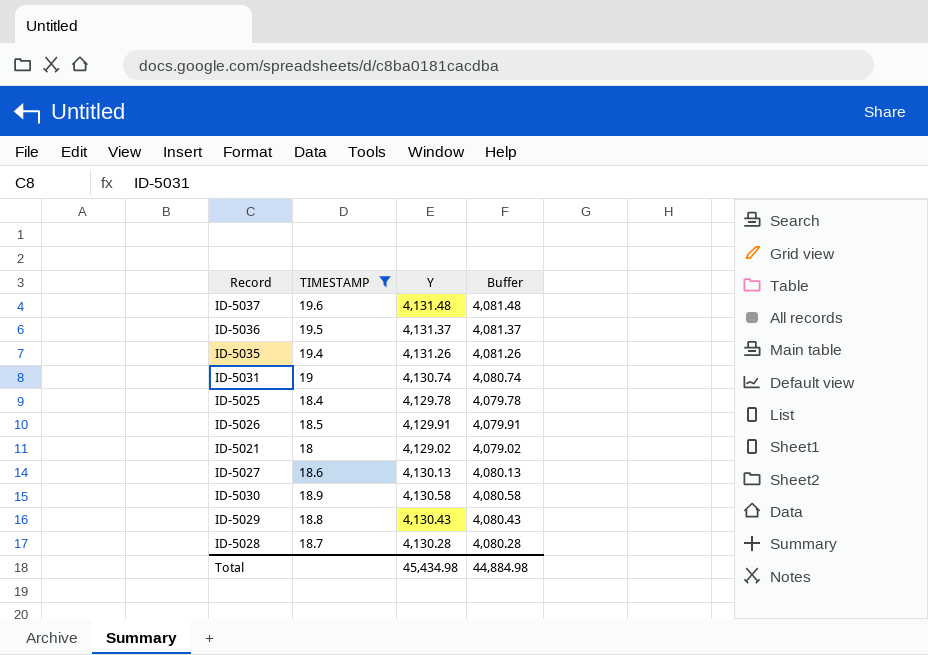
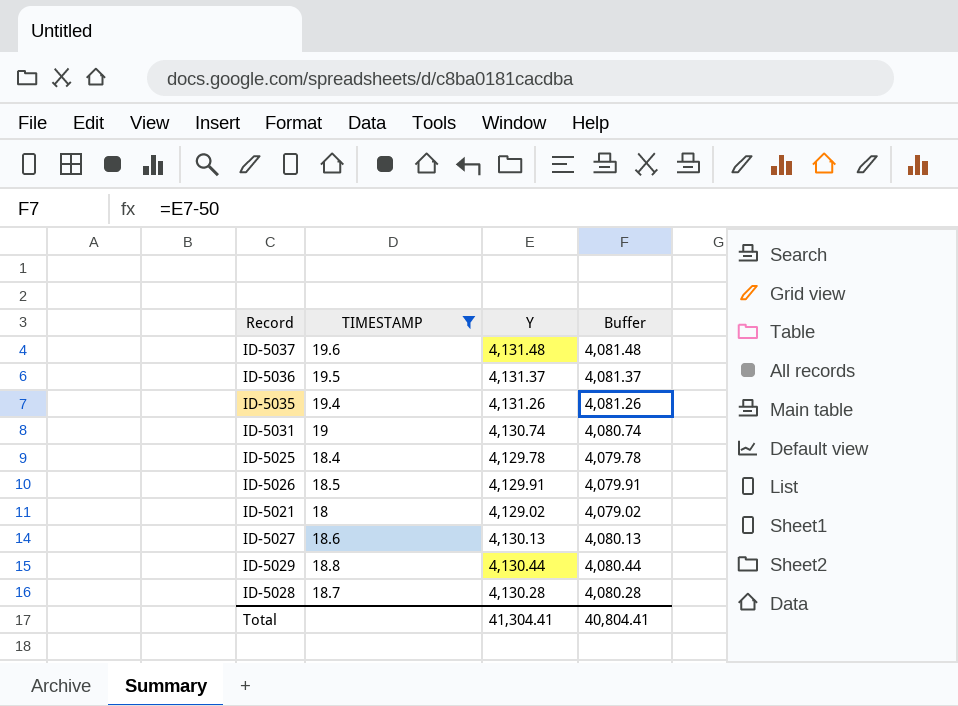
row ID-5030: 18.9 | 4,130.58 | 4,080.58 -> none
ID-5029 | Y: 4,130.43 -> 4,130.44
ID-5029 | Buffer: 4,080.43 -> 4,080.44
Total | Y: 45,434.98 -> 41,304.41
Total | Buffer: 44,884.98 -> 40,804.41

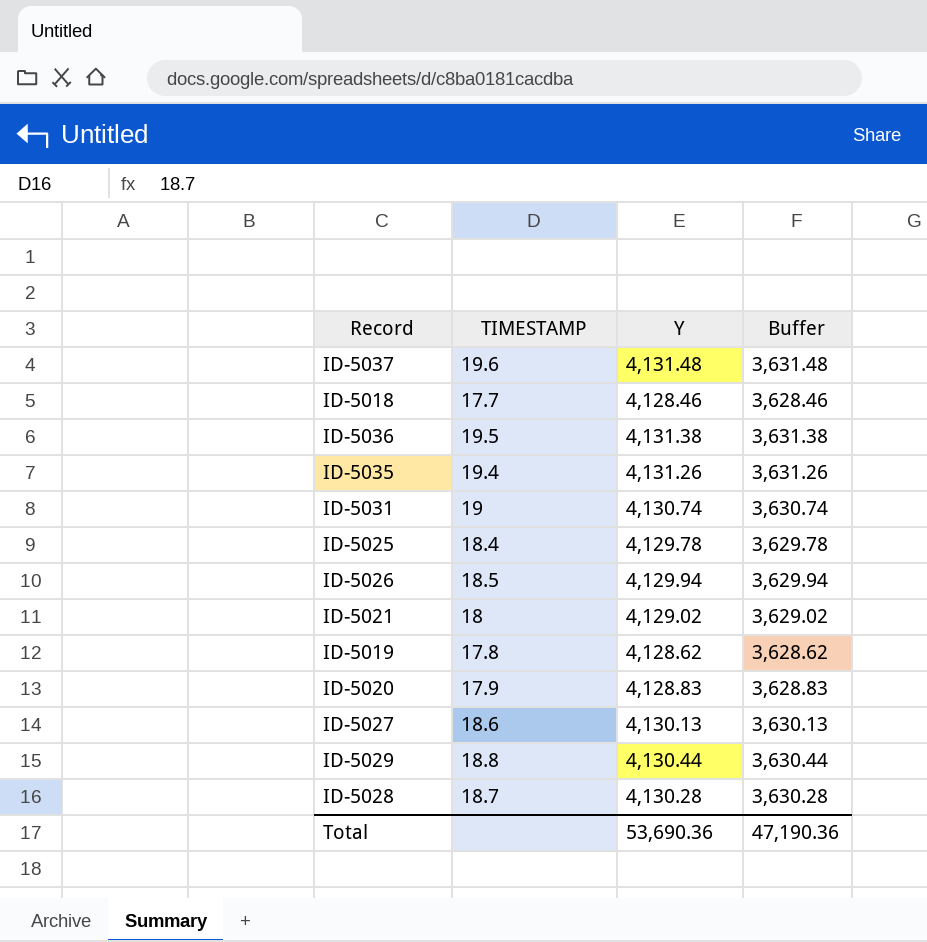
filter: TIMESTAMP >= 18 -> none
column Buffer | formula: [Y] - 50 -> [Y] - 500
ID-5036 | Y: 4,131.37 -> 4,131.38
ID-5026 | Y: 4,129.91 -> 4,129.94
Total | Y: 41,304.41 -> 53,690.36
Total | Buffer: 40,804.41 -> 47,190.36

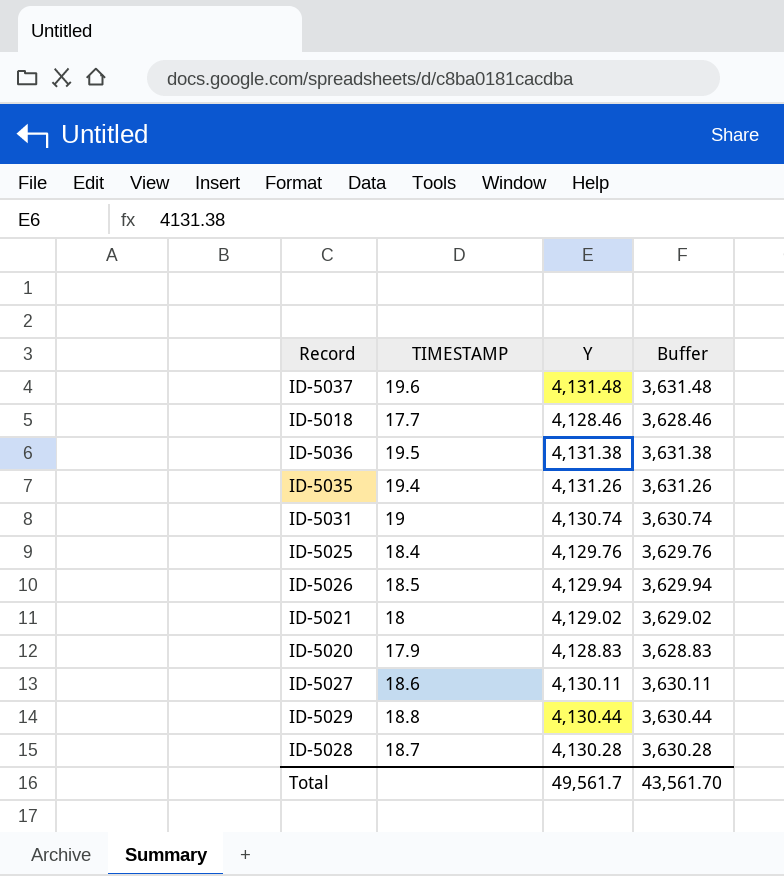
row ID-5019: 17.8 | 4,128.62 | 3,628.62 -> none
ID-5025 | Y: 4,129.78 -> 4,129.76
ID-5025 | Buffer: 3,629.78 -> 3,629.76
ID-5027 | Y: 4,130.13 -> 4,130.11
ID-5027 | Buffer: 3,630.13 -> 3,630.11
Total | Y: 53,690.36 -> 49,561.7
Total | Buffer: 47,190.36 -> 43,561.70

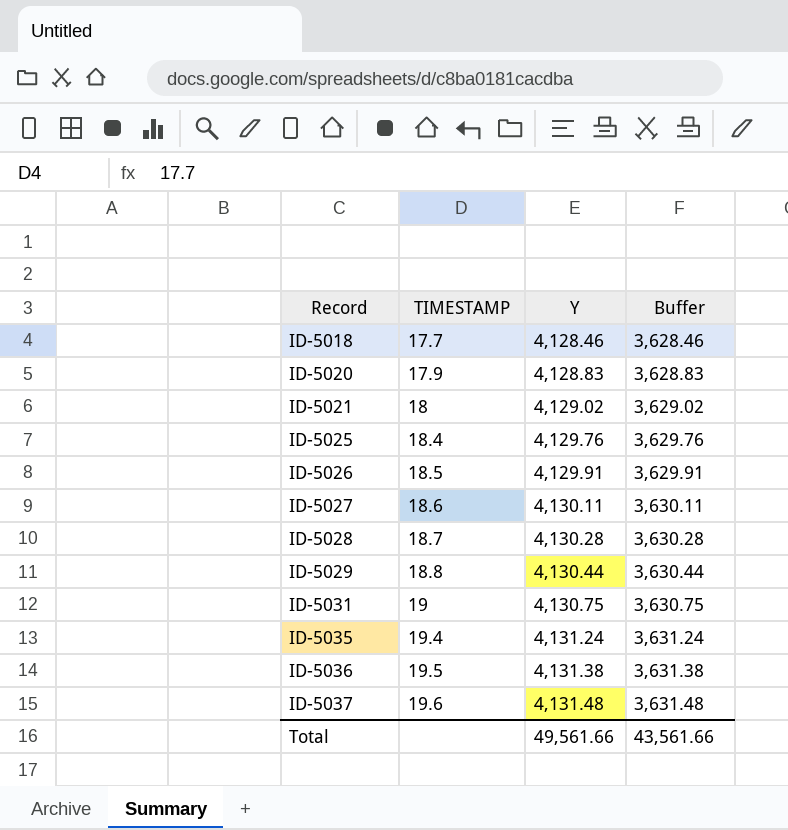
row order: none -> Record ascending
ID-5026 | Y: 4,129.94 -> 4,129.91
ID-5026 | Buffer: 3,629.94 -> 3,629.91
ID-5031 | Y: 4,130.74 -> 4,130.75
ID-5031 | Buffer: 3,630.74 -> 3,630.75
ID-5035 | Y: 4,131.26 -> 4,131.24
ID-5035 | Buffer: 3,631.26 -> 3,631.24
Total | Y: 49,561.7 -> 49,561.66
Total | Buffer: 43,561.70 -> 43,561.66

